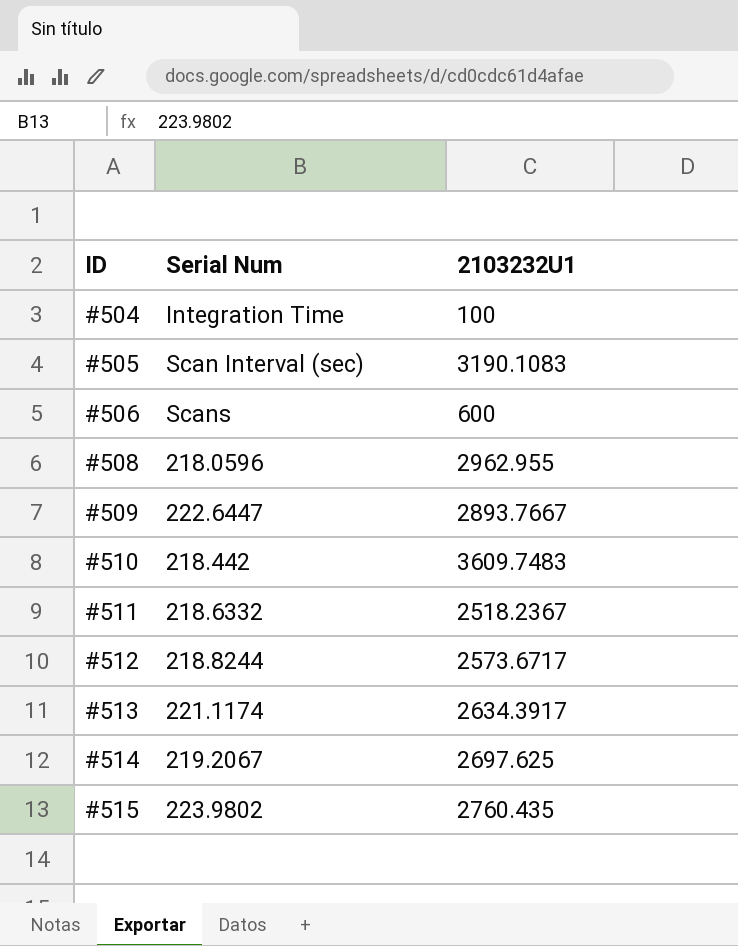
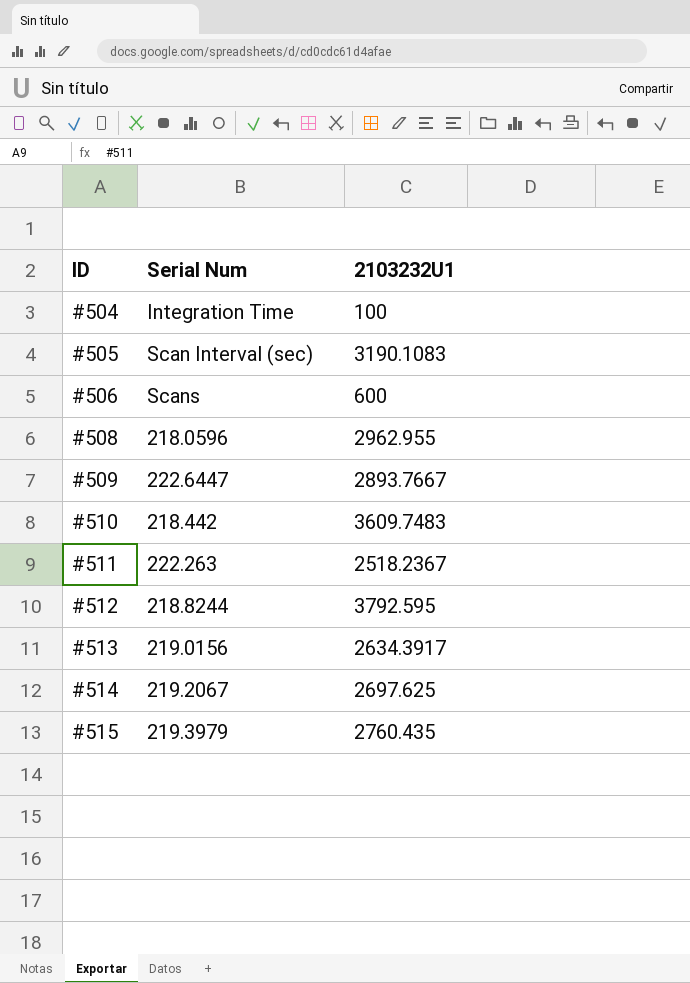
#511 | Serial Num: 218.6332 -> 222.263
#512 | 2103232U1: 2573.6717 -> 3792.595
#513 | Serial Num: 221.1174 -> 219.0156
#515 | Serial Num: 223.9802 -> 219.3979

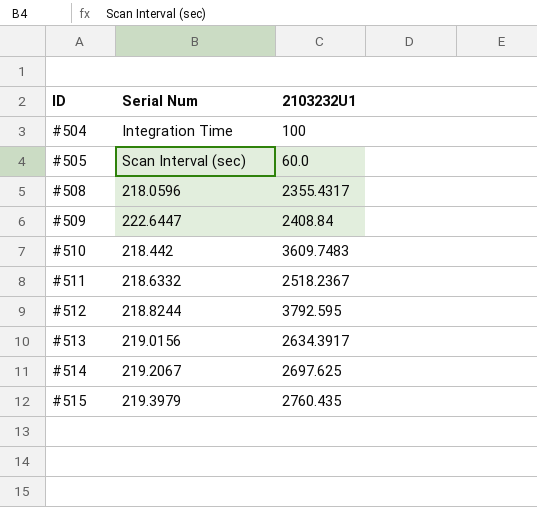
row #506: Scans | 600 -> none
#505 | 2103232U1: 3190.1083 -> 60.0
#508 | 2103232U1: 2962.955 -> 2355.4317
#509 | 2103232U1: 2893.7667 -> 2408.84
#511 | Serial Num: 222.263 -> 218.6332

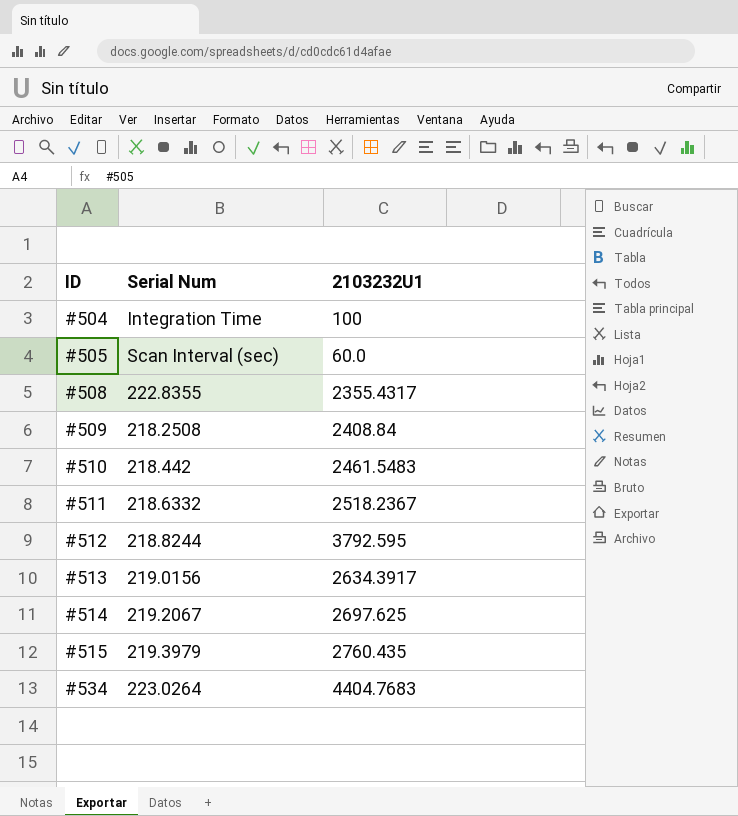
#508 | Serial Num: 218.0596 -> 222.8355
#509 | Serial Num: 222.6447 -> 218.2508
#510 | 2103232U1: 3609.7483 -> 2461.5483
row #534: none -> 223.0264 | 4404.7683

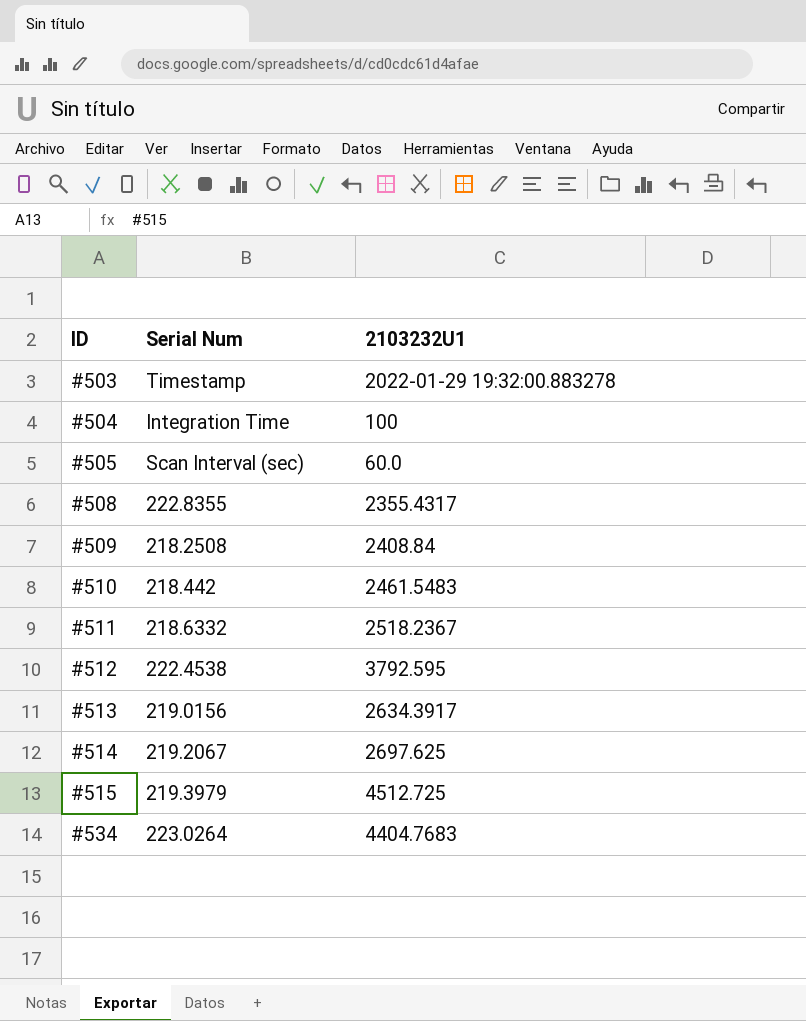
row #503: none -> Timestamp | 2022-01-29 19:32:00.883278
#512 | Serial Num: 218.8244 -> 222.4538
#515 | 2103232U1: 2760.435 -> 4512.725

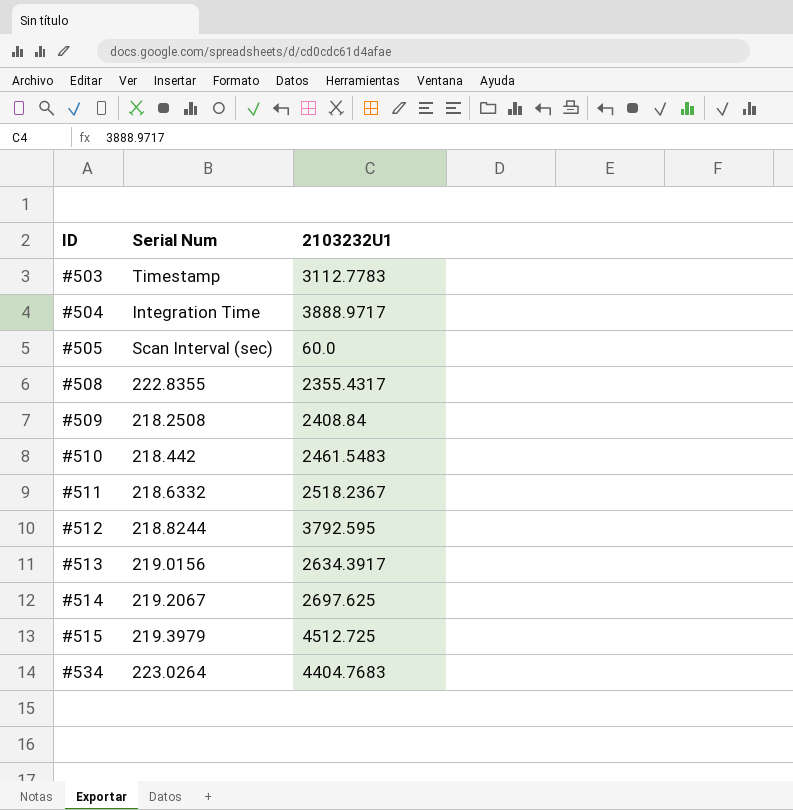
#503 | 2103232U1: 2022-01-29 19:32:00.883278 -> 3112.7783
#504 | 2103232U1: 100 -> 3888.9717
#512 | Serial Num: 222.4538 -> 218.8244

